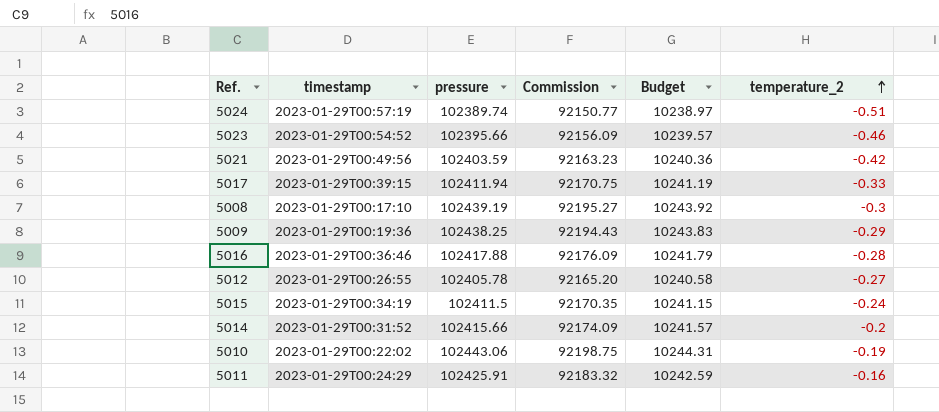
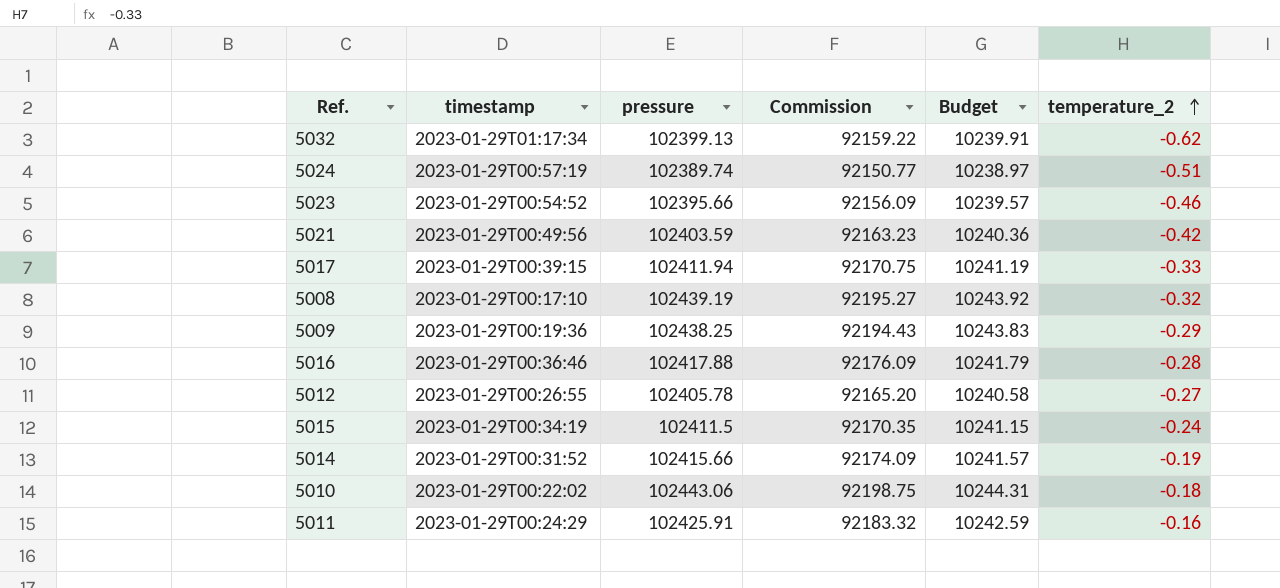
row 5032: none -> 2023-01-29T01:17:34 | 102399.13 | 92159.22 | 10239.91 | -0.62
5008 | temperature_2: -0.3 -> -0.32
5014 | temperature_2: -0.2 -> -0.19
5010 | temperature_2: -0.19 -> -0.18

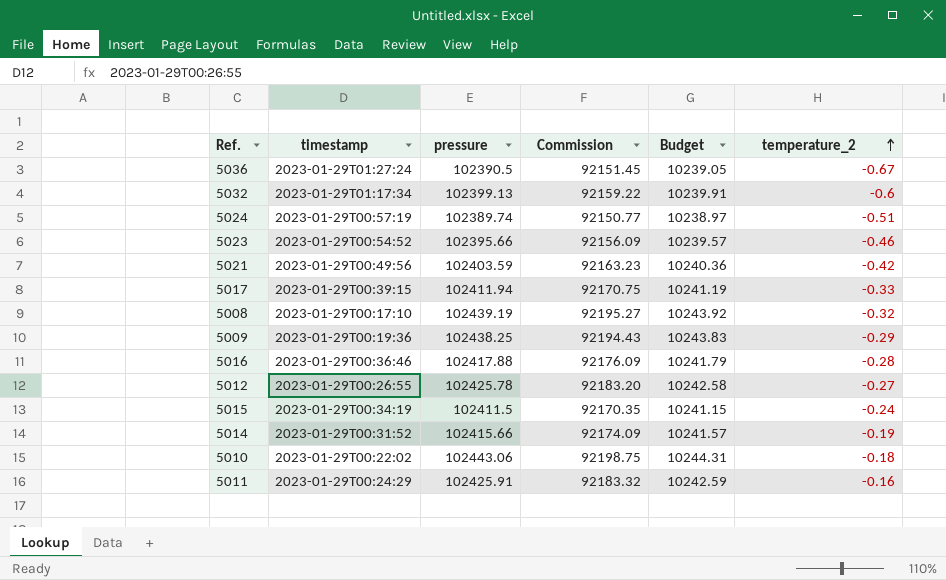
row 5036: none -> 2023-01-29T01:27:24 | 102390.5 | 92151.45 | 10239.05 | -0.67
5032 | temperature_2: -0.62 -> -0.6
5012 | pressure: 102405.78 -> 102425.78
5012 | Commission: 92165.20 -> 92183.20
5012 | Budget: 10240.58 -> 10242.58

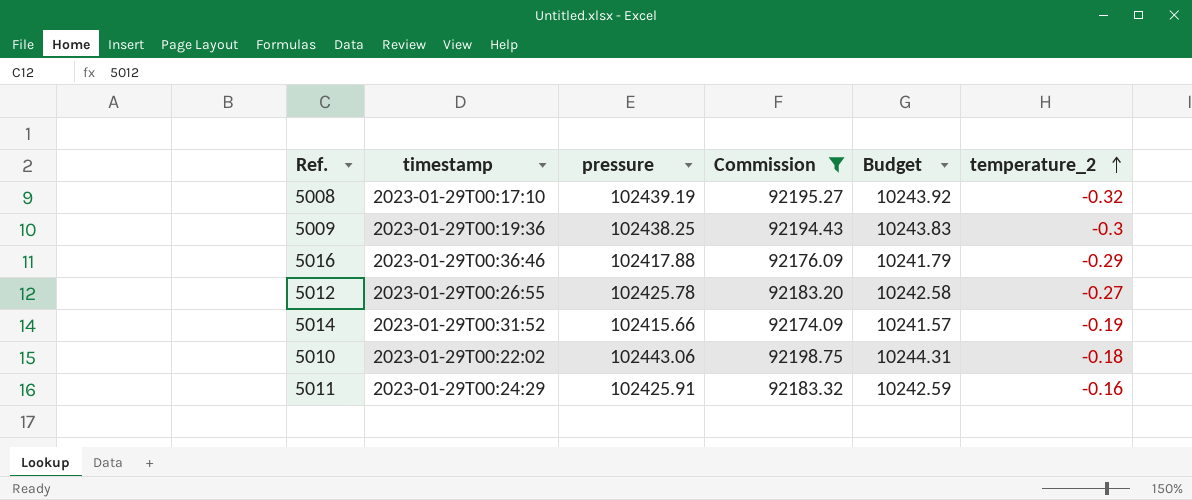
filter: none -> Commission >= 92174.09
5009 | temperature_2: -0.29 -> -0.3
5016 | temperature_2: -0.28 -> -0.29

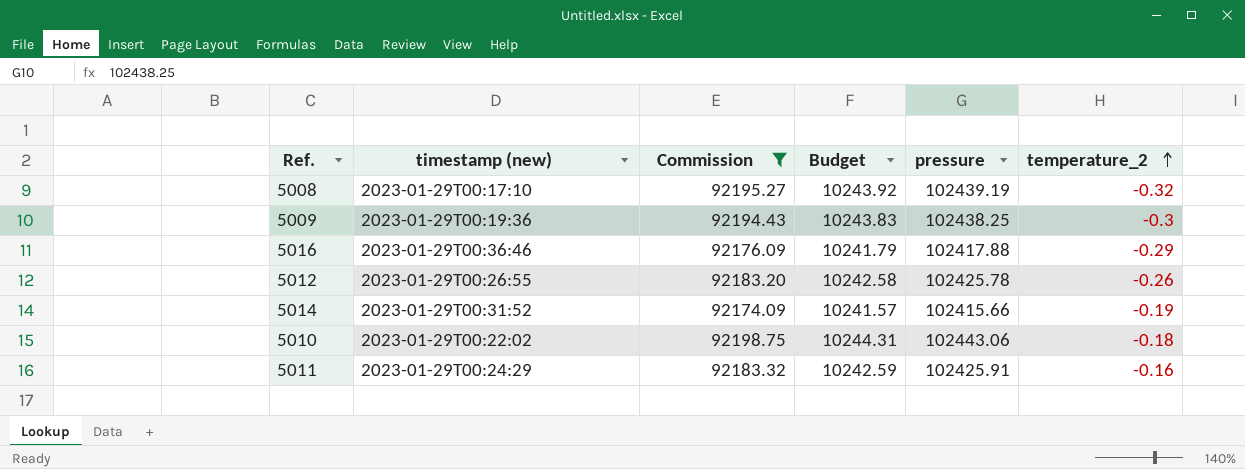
column name: timestamp -> timestamp (new)
column pressure | position: 3 -> 5
5012 | temperature_2: -0.27 -> -0.26

